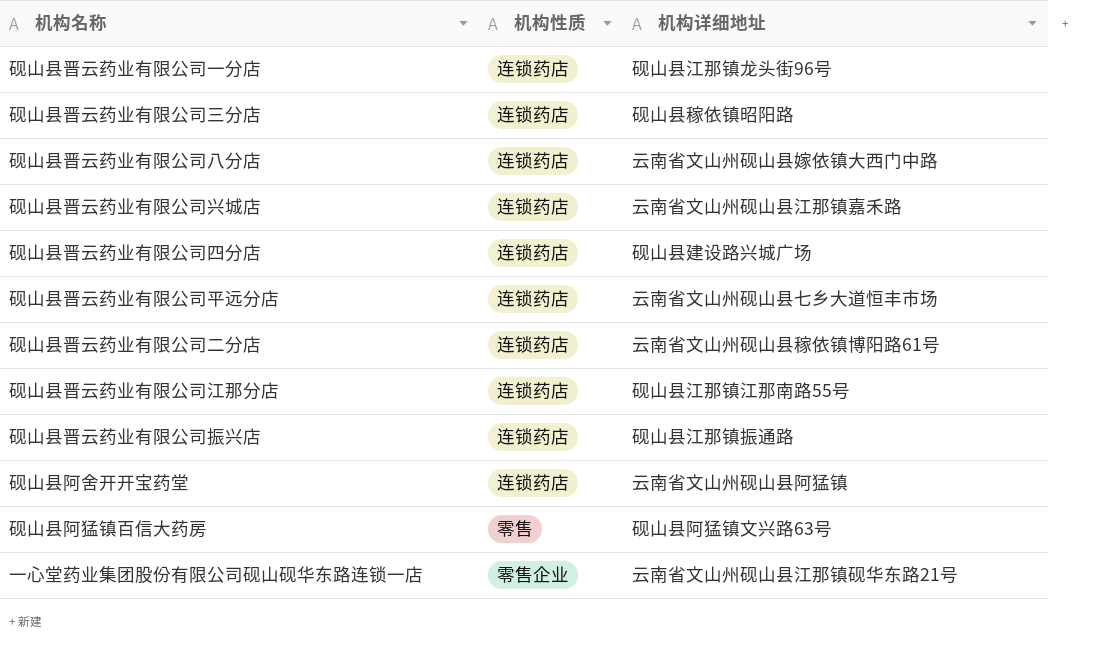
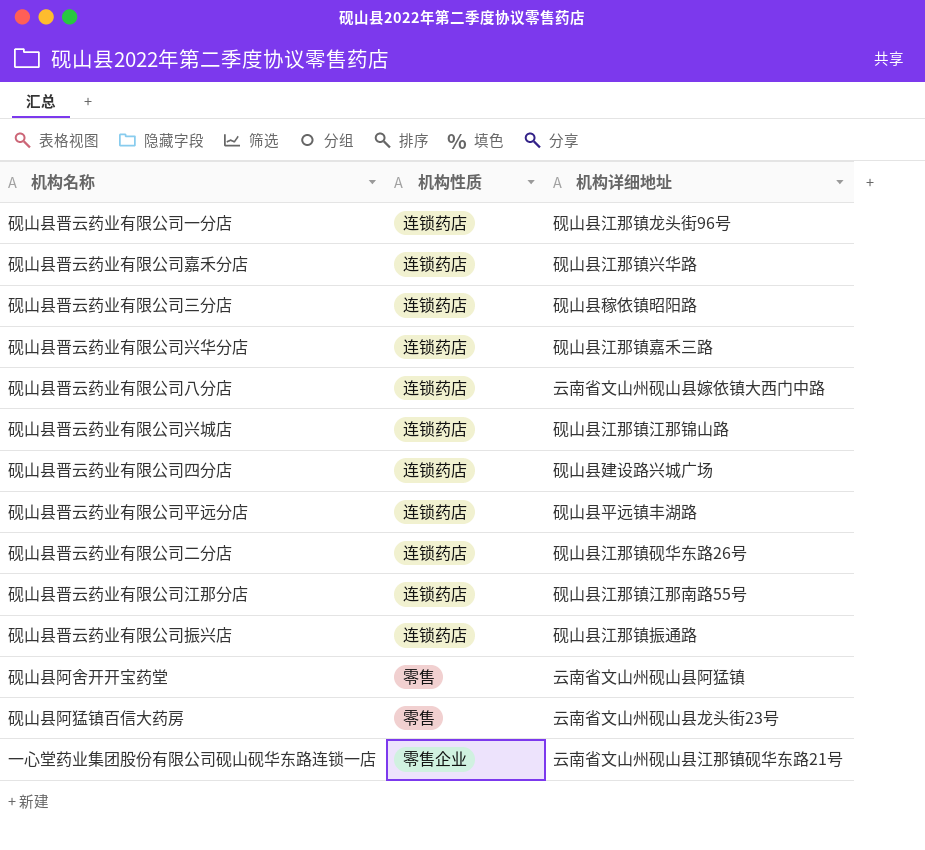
row 砚山县晋云药业有限公司嘉禾分店: none -> 连锁药店 | 砚山县江那镇兴华路
row 砚山县晋云药业有限公司兴华分店: none -> 连锁药店 | 砚山县江那镇嘉禾三路
砚山县晋云药业有限公司兴城店 | 机构详细地址: 云南省文山州砚山县江那镇嘉禾路 -> 砚山县江那镇江那锦山路
砚山县晋云药业有限公司平远分店 | 机构详细地址: 云南省文山州砚山县七乡大道恒丰市场 -> 砚山县平远镇丰湖路
砚山县晋云药业有限公司二分店 | 机构详细地址: 云南省文山州砚山县稼依镇博阳路61号 -> 砚山县江那镇砚华东路26号
砚山县阿舍开开宝药堂 | 机构性质: 连锁药店 -> 零售
砚山县阿猛镇百信大药房 | 机构详细地址: 砚山县阿猛镇文兴路63号 -> 云南省文山州砚山县龙头街23号

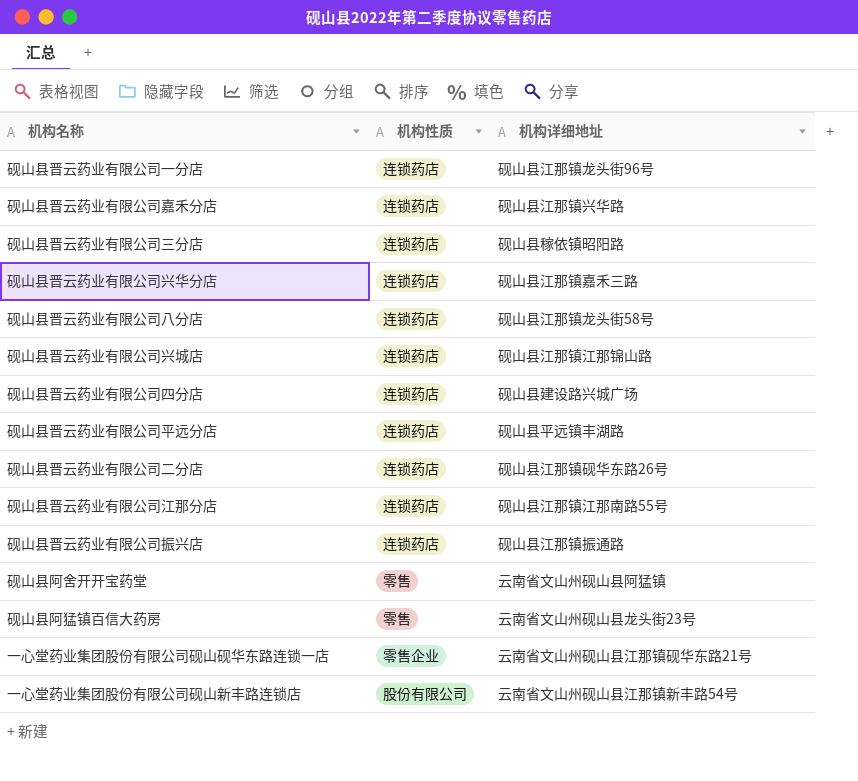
砚山县晋云药业有限公司八分店 | 机构详细地址: 云南省文山州砚山县嫁依镇大西门中路 -> 砚山县江那镇龙头街58号
row 一心堂药业集团股份有限公司砚山新丰路连锁店: none -> 股份有限公司 | 云南省文山州砚山县江那镇新丰路54号

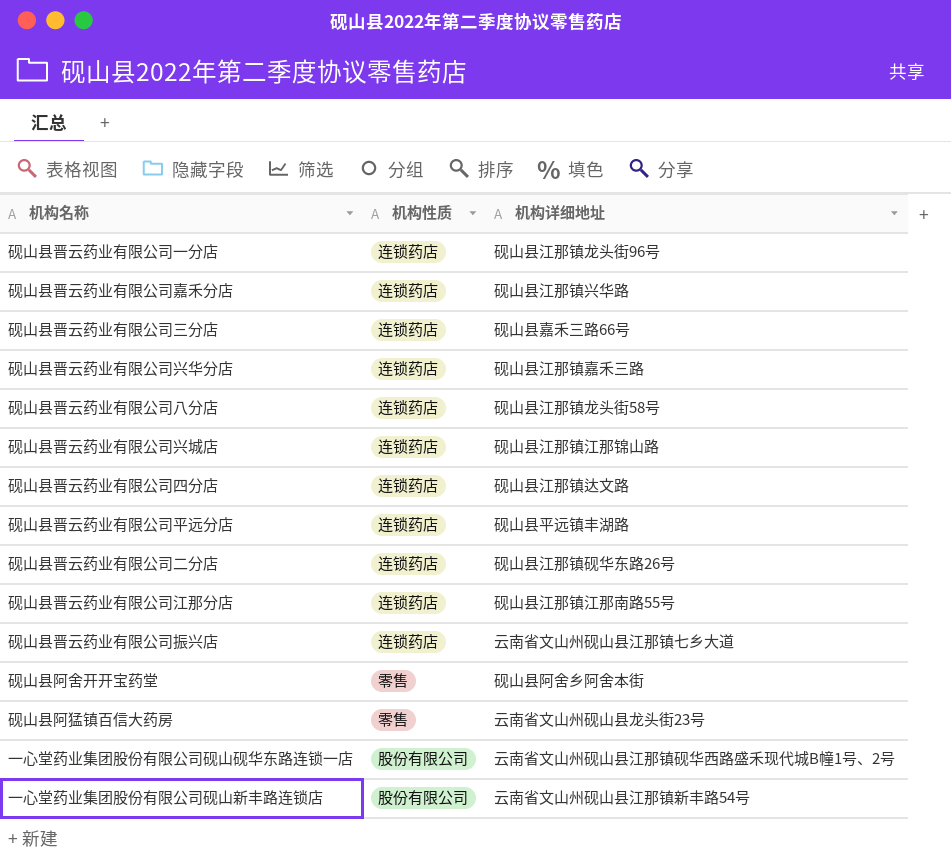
砚山县晋云药业有限公司三分店 | 机构详细地址: 砚山县稼依镇昭阳路 -> 砚山县嘉禾三路66号
砚山县晋云药业有限公司四分店 | 机构详细地址: 砚山县建设路兴城广场 -> 砚山县江那镇达文路
砚山县晋云药业有限公司振兴店 | 机构详细地址: 砚山县江那镇振通路 -> 云南省文山州砚山县江那镇七乡大道
砚山县阿舍开开宝药堂 | 机构详细地址: 云南省文山州砚山县阿猛镇 -> 砚山县阿舍乡阿舍本街
一心堂药业集团股份有限公司砚山砚华东路连锁一店 | 机构性质: 零售企业 -> 股份有限公司
一心堂药业集团股份有限公司砚山砚华东路连锁一店 | 机构详细地址: 云南省文山州砚山县江那镇砚华东路21号 -> 云南省文山州砚山县江那镇砚华西路盛禾现代城B幢1号、2号

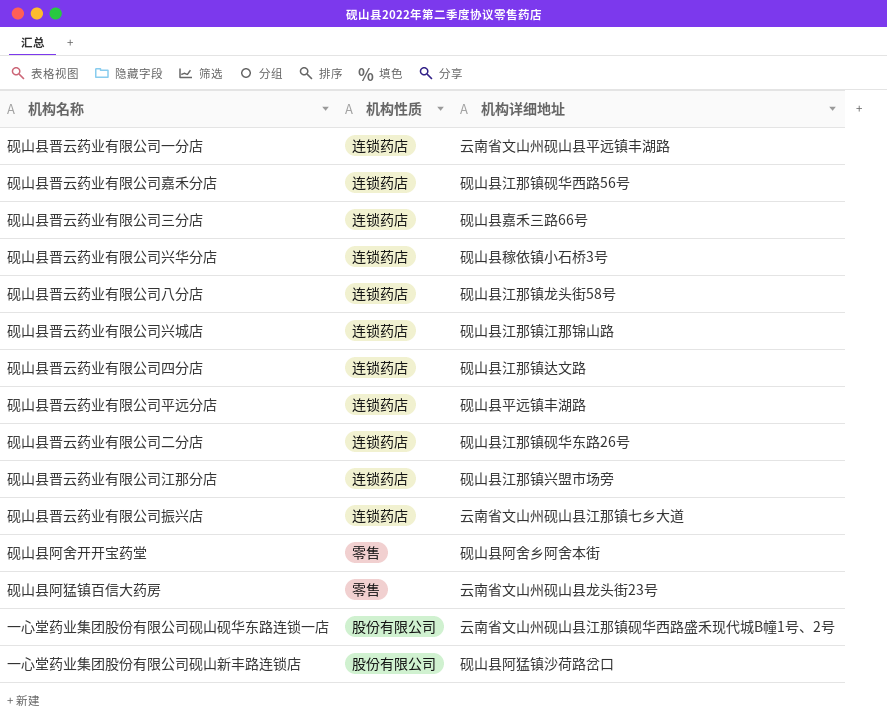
砚山县晋云药业有限公司一分店 | 机构详细地址: 砚山县江那镇龙头街96号 -> 云南省文山州砚山县平远镇丰湖路
砚山县晋云药业有限公司嘉禾分店 | 机构详细地址: 砚山县江那镇兴华路 -> 砚山县江那镇砚华西路56号
砚山县晋云药业有限公司兴华分店 | 机构详细地址: 砚山县江那镇嘉禾三路 -> 砚山县稼依镇小石桥3号
砚山县晋云药业有限公司江那分店 | 机构详细地址: 砚山县江那镇江那南路55号 -> 砚山县江那镇兴盟市场旁
一心堂药业集团股份有限公司砚山新丰路连锁店 | 机构详细地址: 云南省文山州砚山县江那镇新丰路54号 -> 砚山县阿猛镇沙荷路岔口

